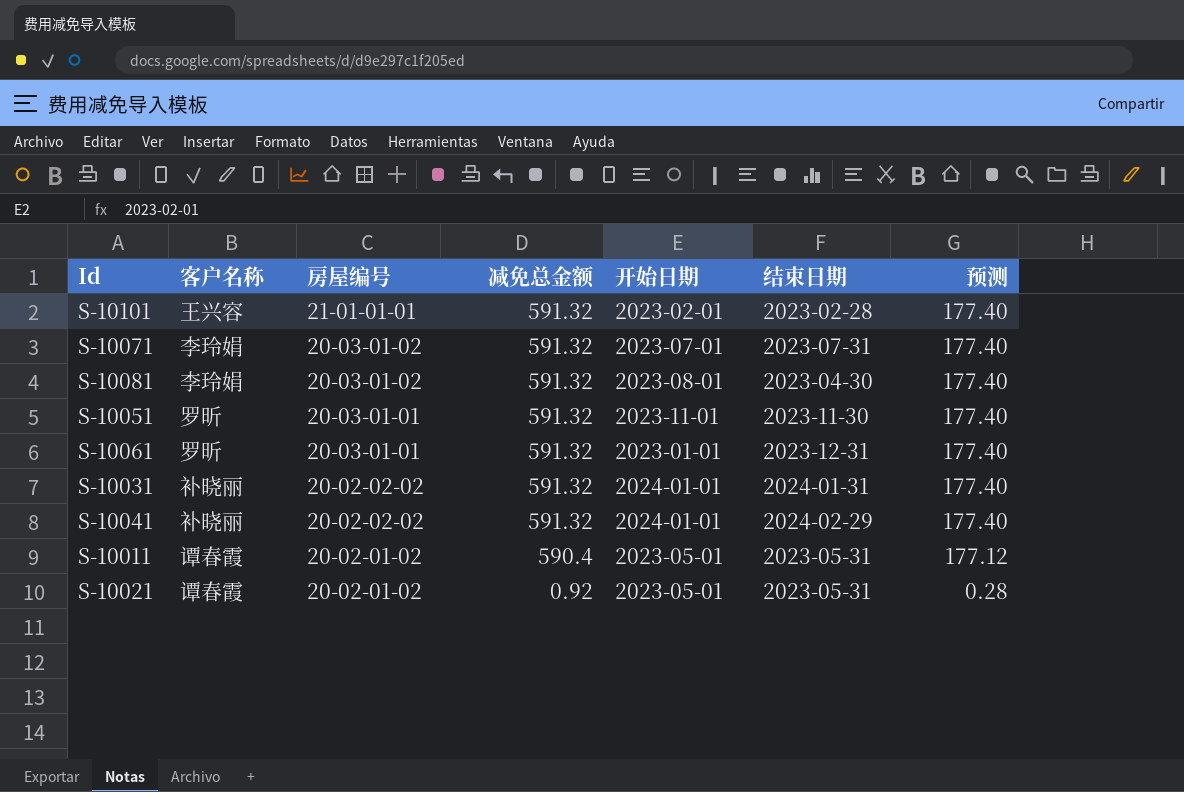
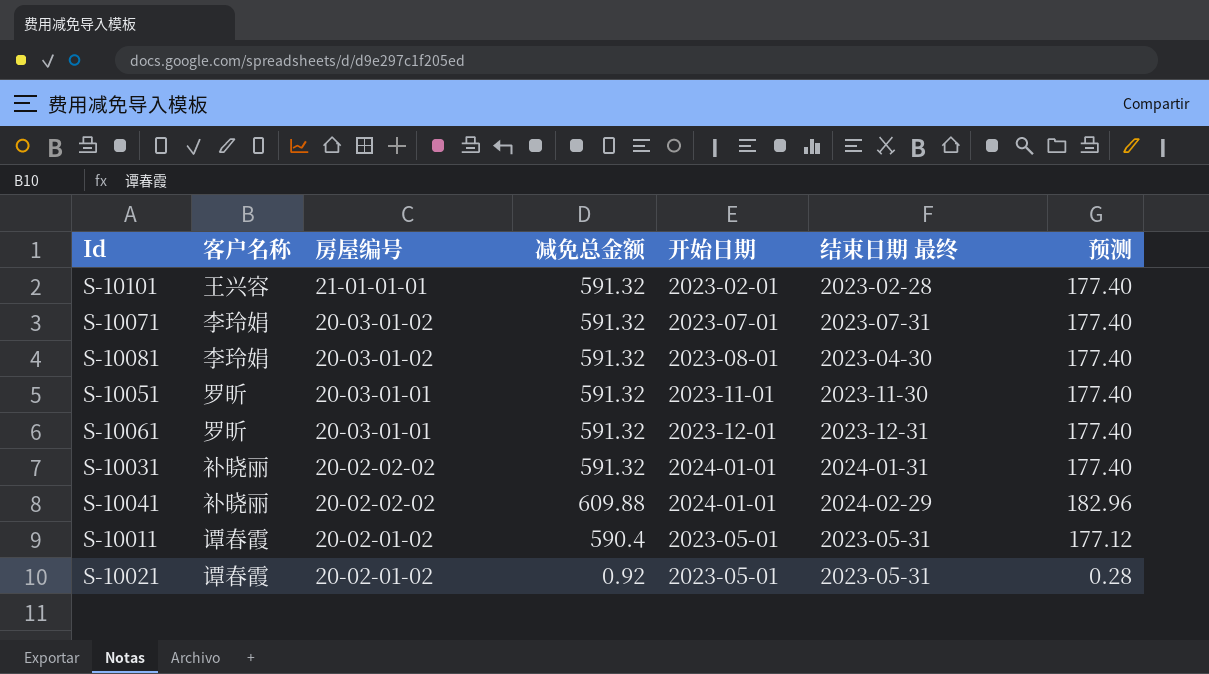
column name: 结束日期 -> 结束日期 最终
S-10061 | 开始日期: 2023-01-01 -> 2023-12-01
S-10041 | 减免总金额: 591.32 -> 609.88
S-10041 | 预测: 177.40 -> 182.96

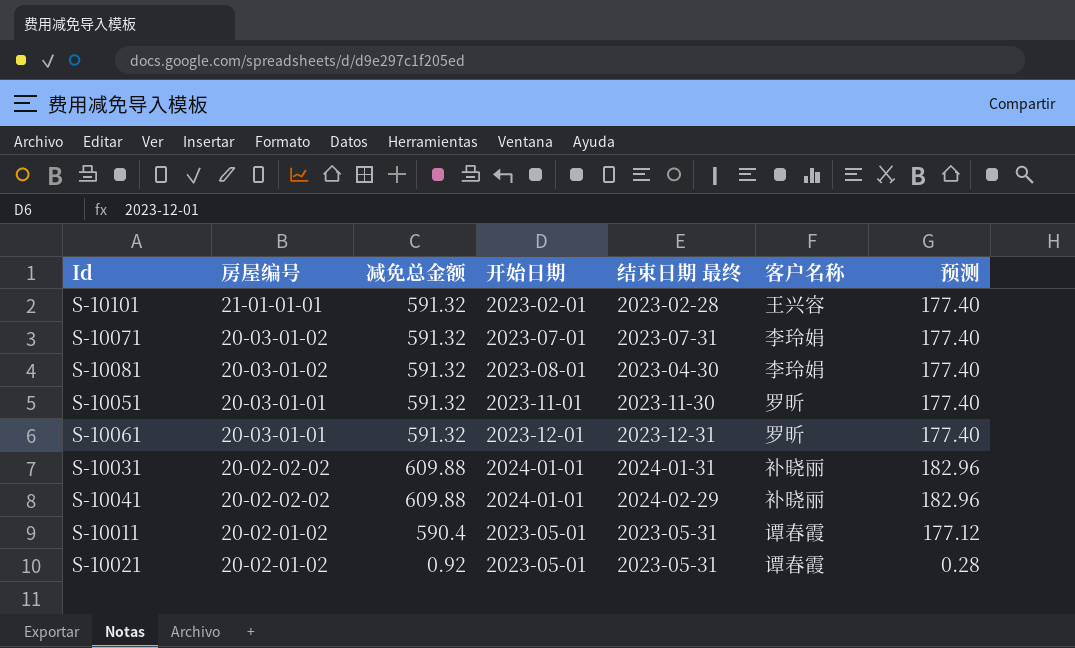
column 客户名称 | position: 2 -> 6
S-10031 | 减免总金额: 591.32 -> 609.88
S-10031 | 预测: 177.40 -> 182.96

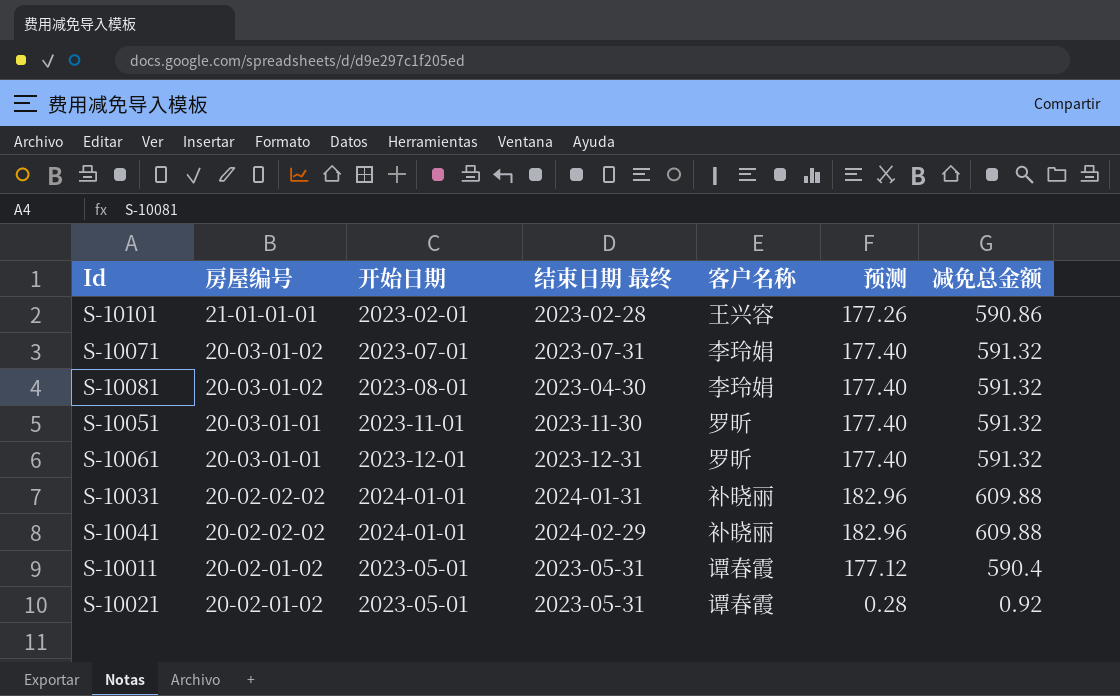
column 减免总金额 | position: 3 -> 7
S-10101 | 预测: 177.40 -> 177.26
S-10101 | 减免总金额: 591.32 -> 590.86

